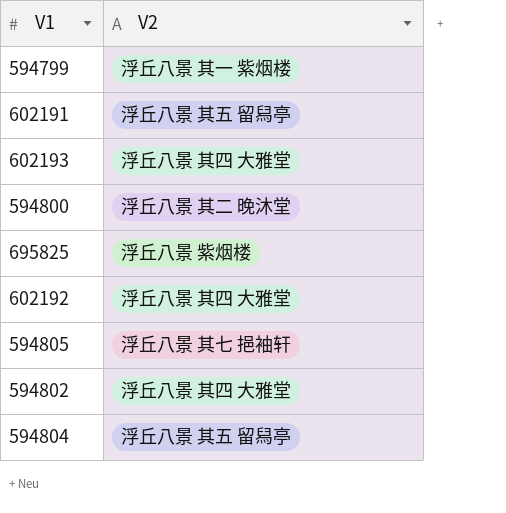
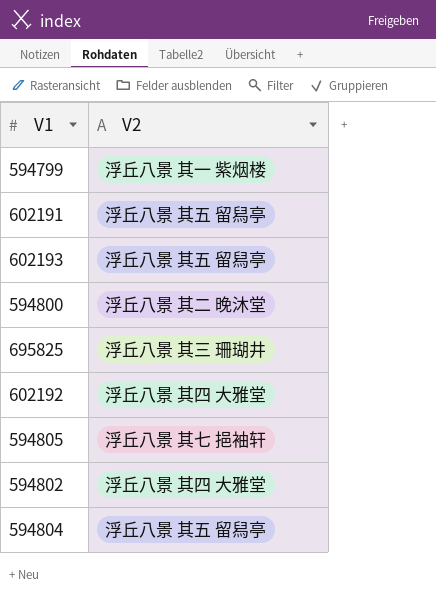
602193 | V2: 浮丘八景 其四 大雅堂 -> 浮丘八景 其五 留舄亭
695825 | V2: 浮丘八景 紫烟楼 -> 浮丘八景 其三 珊瑚井

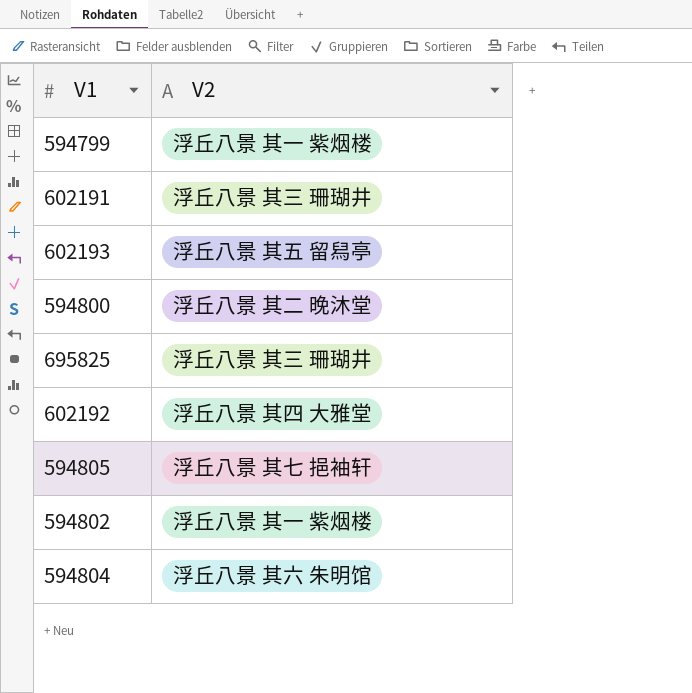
602191 | V2: 浮丘八景 其五 留舄亭 -> 浮丘八景 其三 珊瑚井
594802 | V2: 浮丘八景 其四 大雅堂 -> 浮丘八景 其一 紫烟楼
594804 | V2: 浮丘八景 其五 留舄亭 -> 浮丘八景 其六 朱明馆

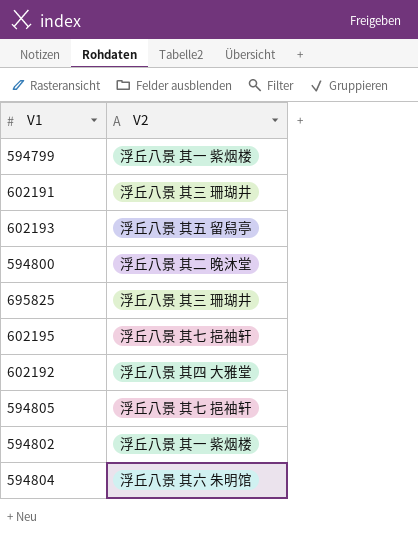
row 602195: none -> 浮丘八景 其七 挹袖轩

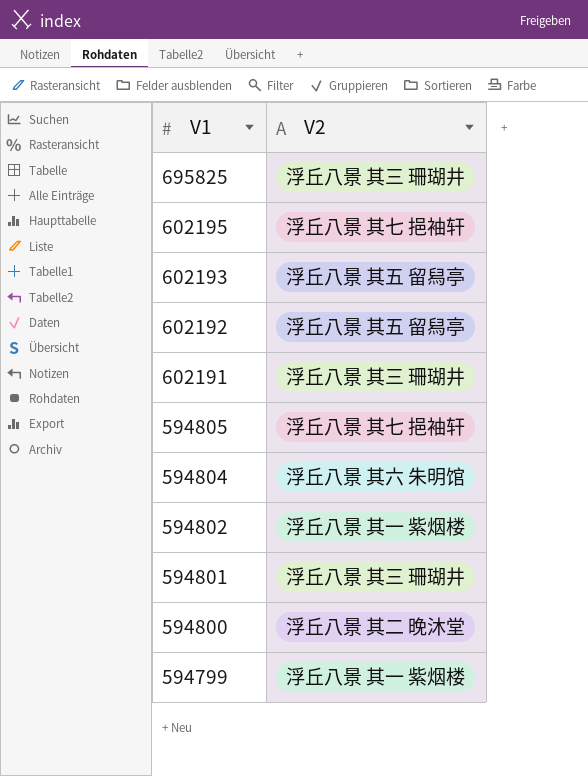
row order: none -> V1 descending
602192 | V2: 浮丘八景 其四 大雅堂 -> 浮丘八景 其五 留舄亭
row 594801: none -> 浮丘八景 其三 珊瑚井

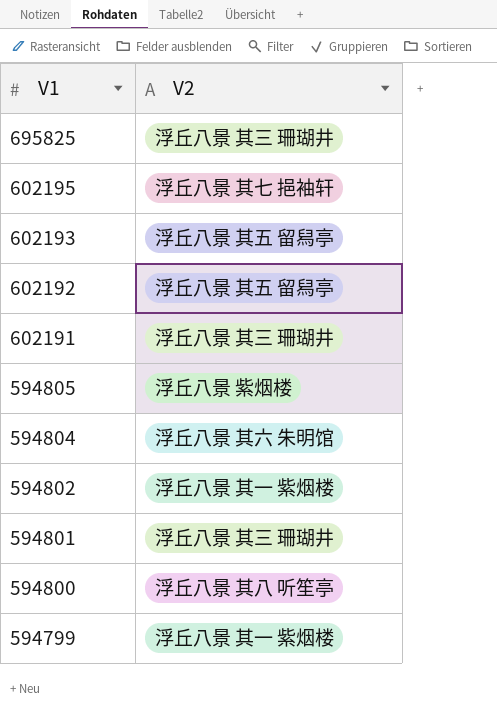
594805 | V2: 浮丘八景 其七 挹袖轩 -> 浮丘八景 紫烟楼
594800 | V2: 浮丘八景 其二 晚沐堂 -> 浮丘八景 其八 听笙亭

